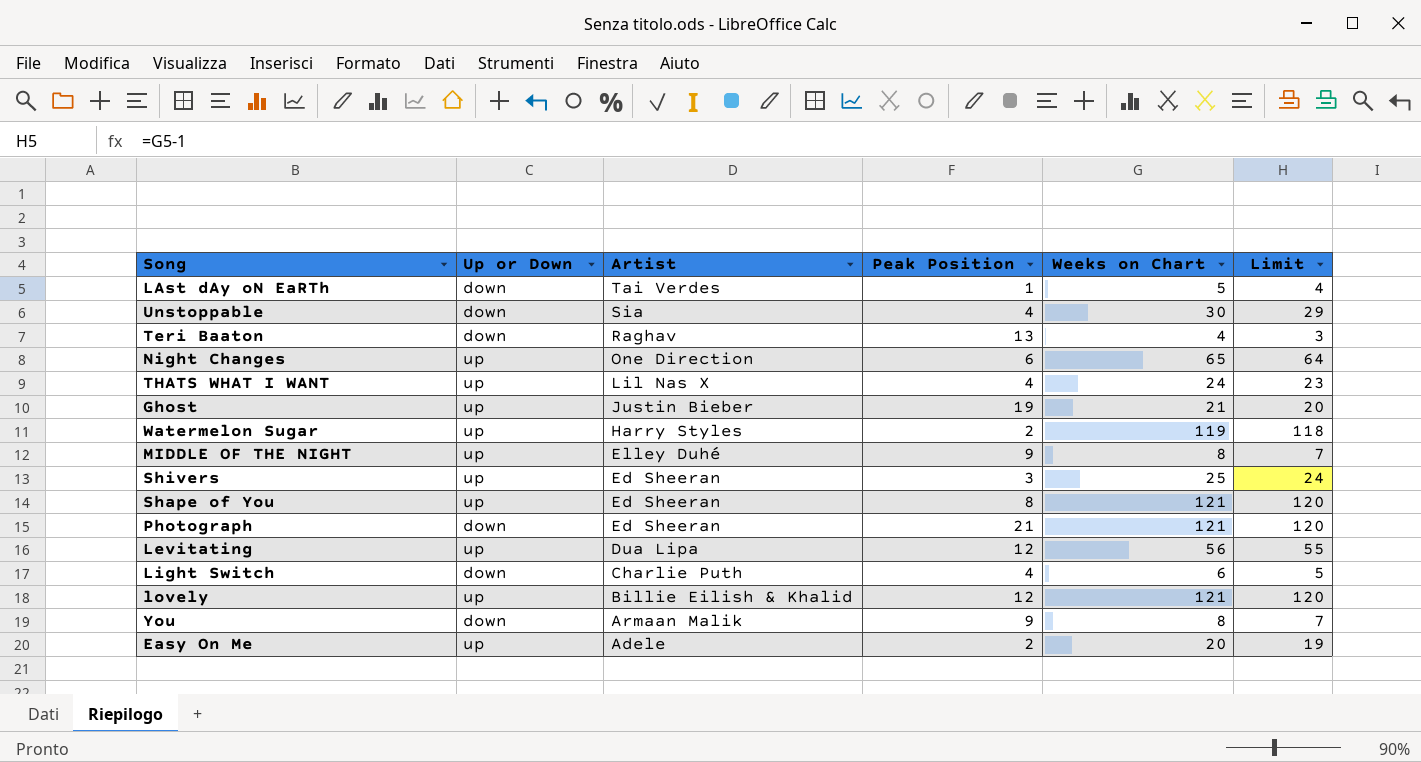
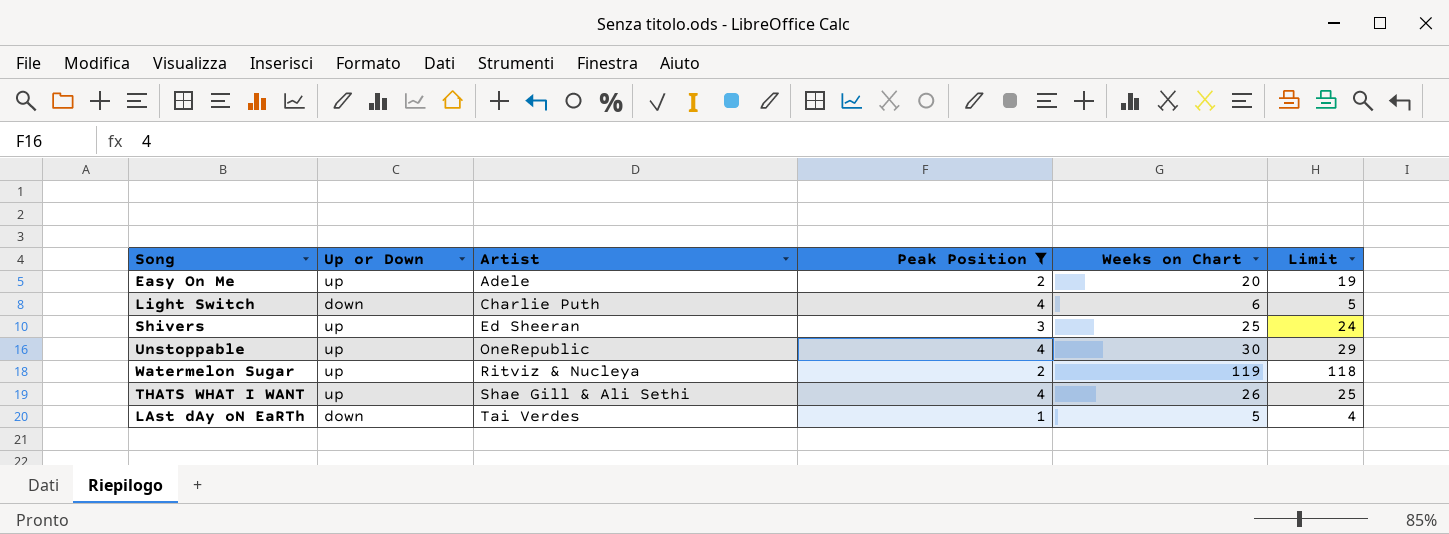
filter: none -> Peak Position <= 4
row order: Artist descending -> Artist ascending
Unstoppable | Up or Down: down -> up
Unstoppable | Artist: Sia -> OneRepublic
Watermelon Sugar | Artist: Harry Styles -> Ritviz & Nucleya
THATS WHAT I WANT | Artist: Lil Nas X -> Shae Gill & Ali Sethi
THATS WHAT I WANT | Weeks on Chart: 24 -> 26
THATS WHAT I WANT | Limit: 23 -> 25

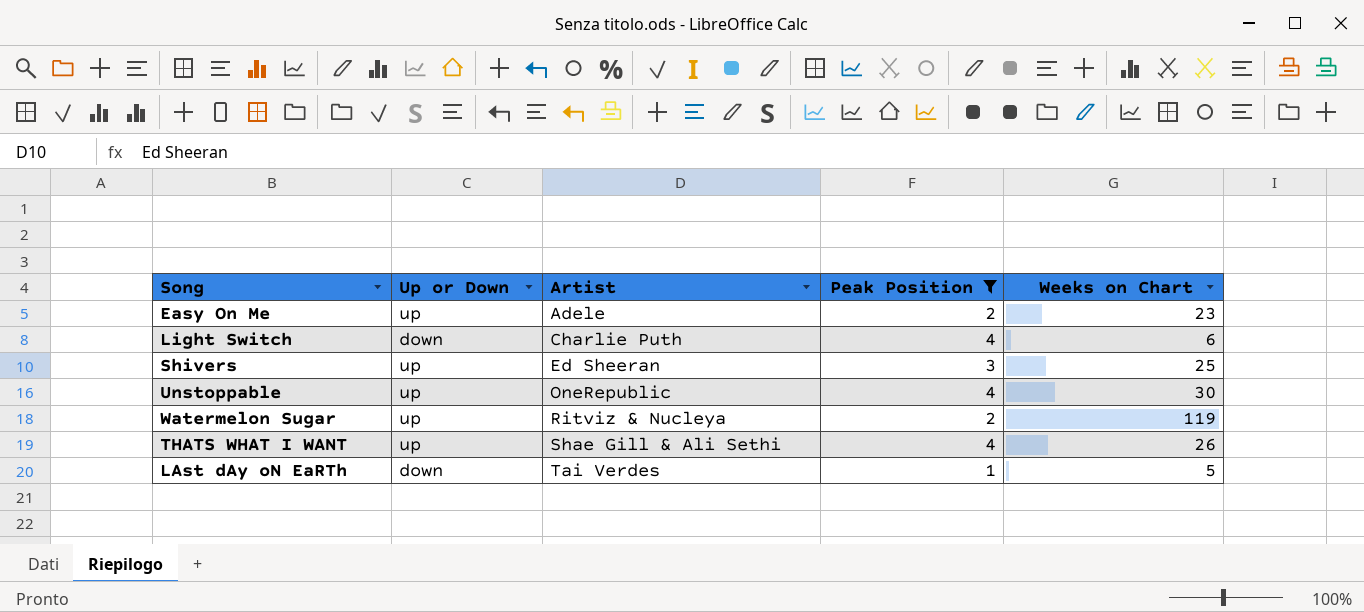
column Limit | formula: [Weeks on Chart] - 1 -> none
Easy On Me | Weeks on Chart: 20 -> 23

